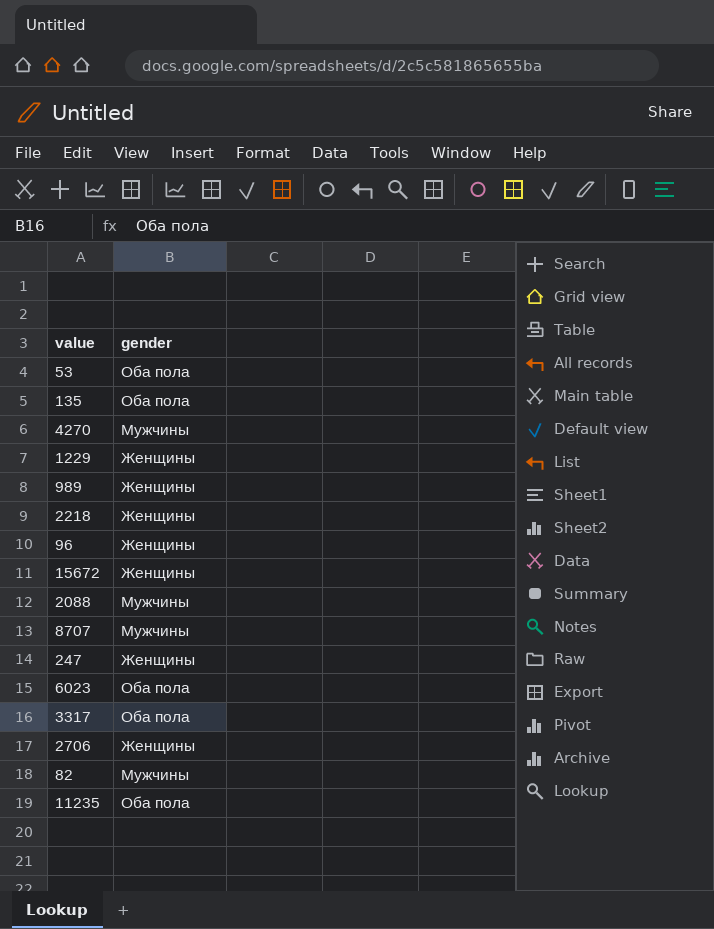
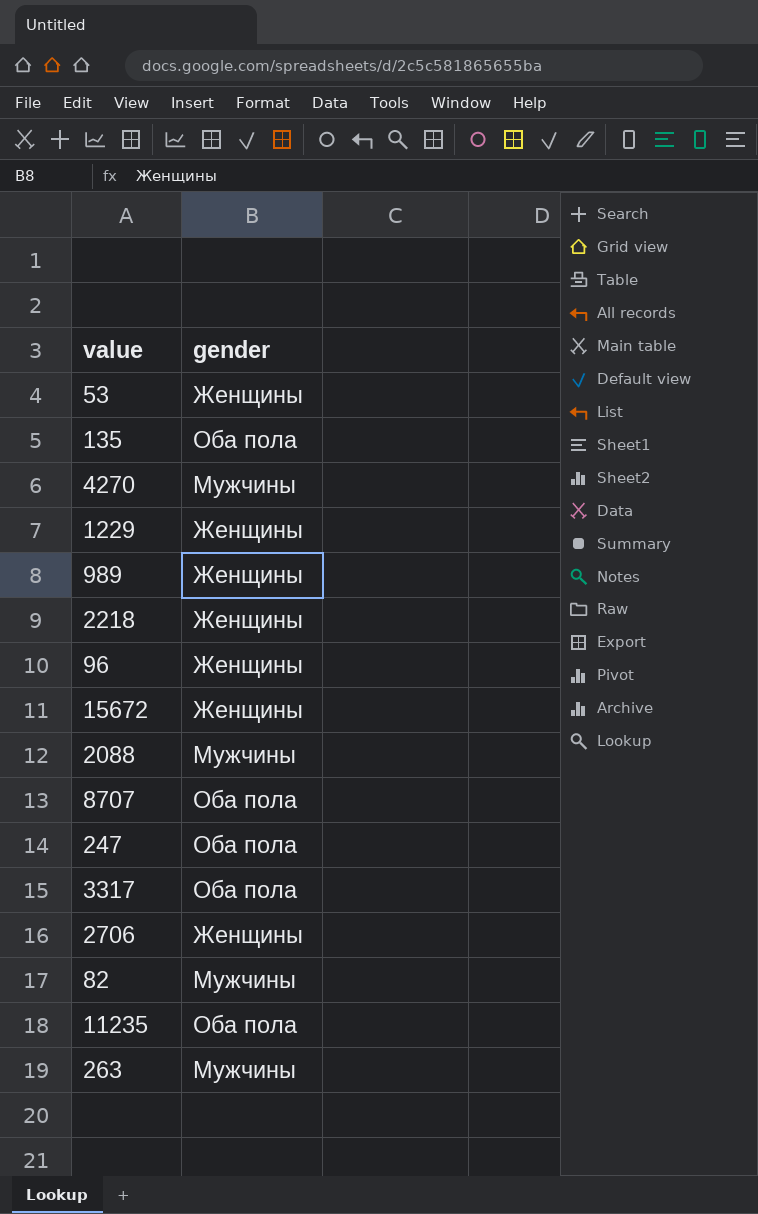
row 6023: Оба пола -> none
53 | gender: Оба пола -> Женщины
8707 | gender: Мужчины -> Оба пола
247 | gender: Женщины -> Оба пола
row 263: none -> Мужчины

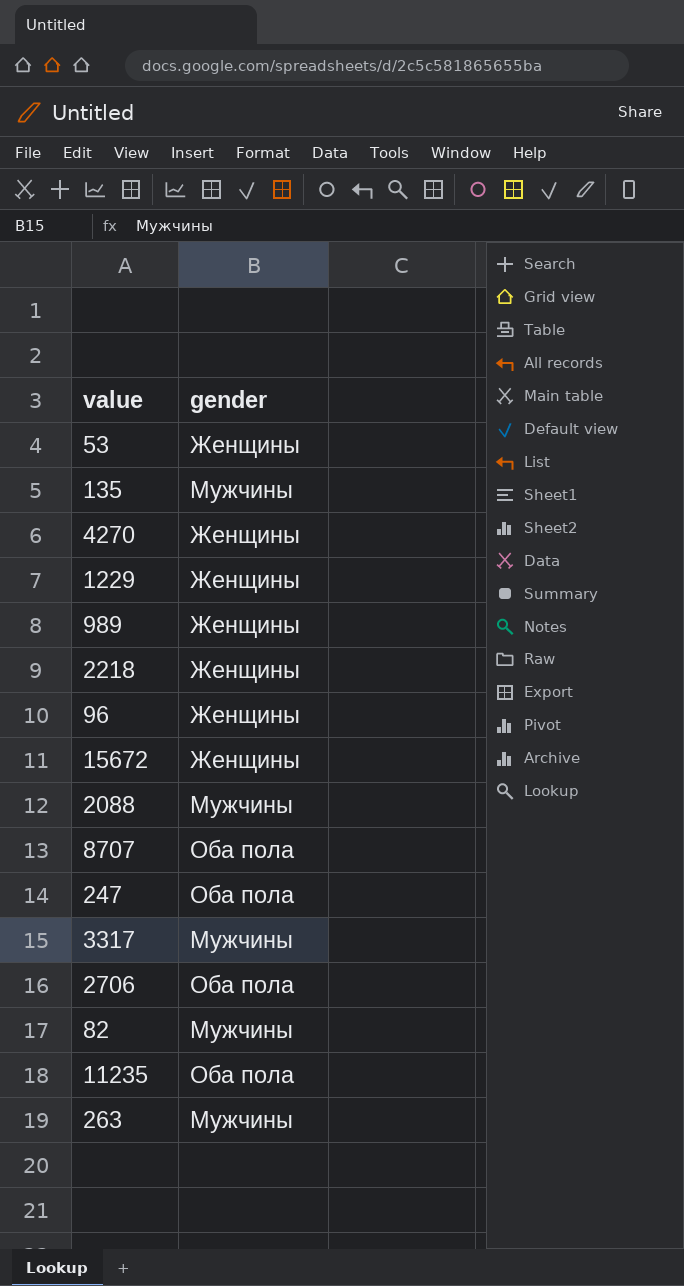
135 | gender: Оба пола -> Мужчины
4270 | gender: Мужчины -> Женщины
3317 | gender: Оба пола -> Мужчины
2706 | gender: Женщины -> Оба пола

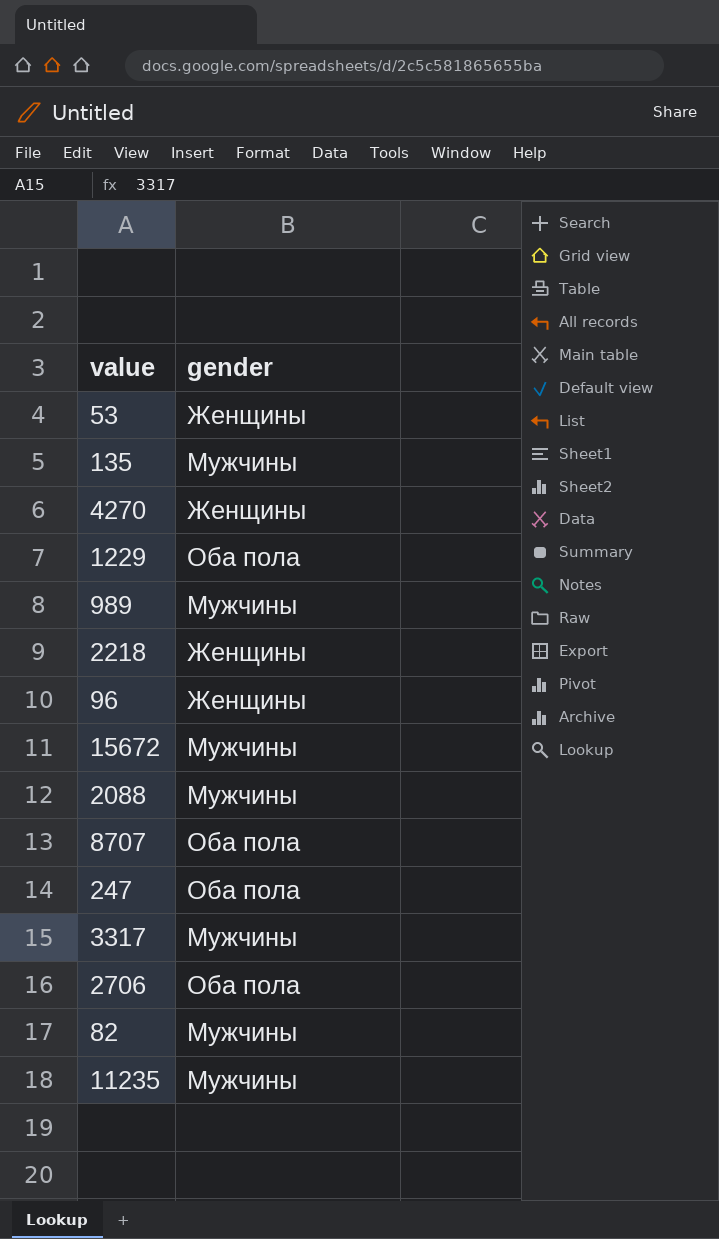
row 263: Мужчины -> none
1229 | gender: Женщины -> Оба пола
989 | gender: Женщины -> Мужчины
15672 | gender: Женщины -> Мужчины
11235 | gender: Оба пола -> Мужчины

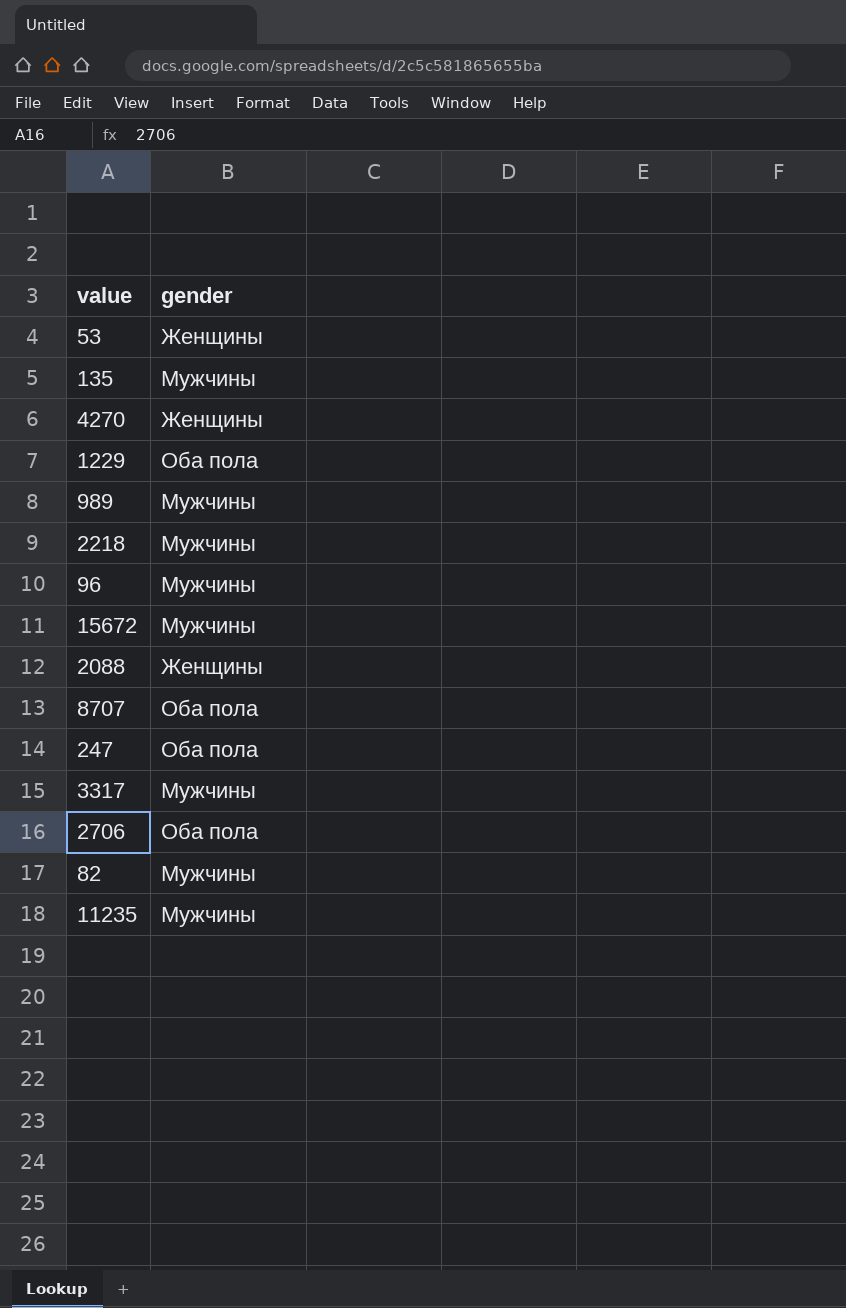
2218 | gender: Женщины -> Мужчины
96 | gender: Женщины -> Мужчины
2088 | gender: Мужчины -> Женщины

